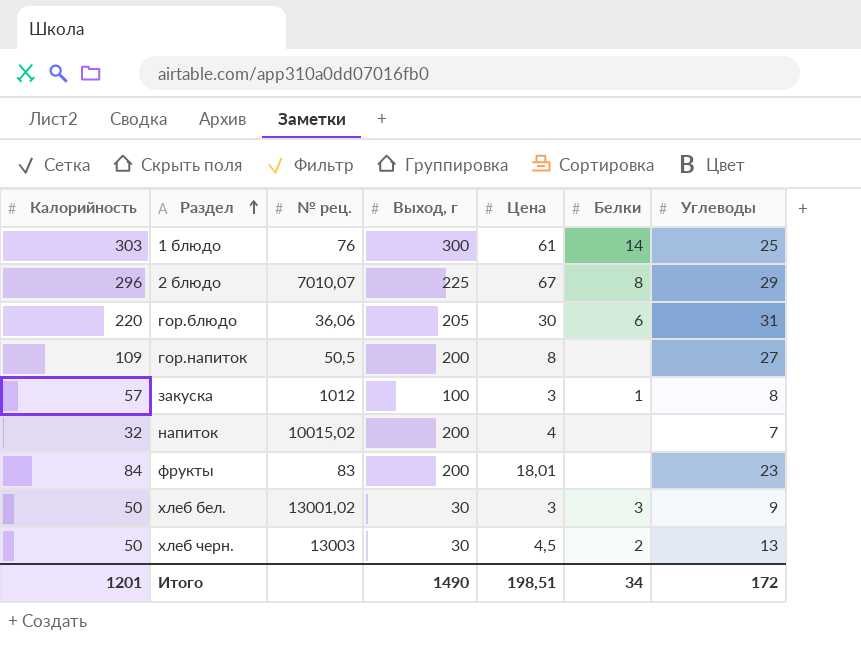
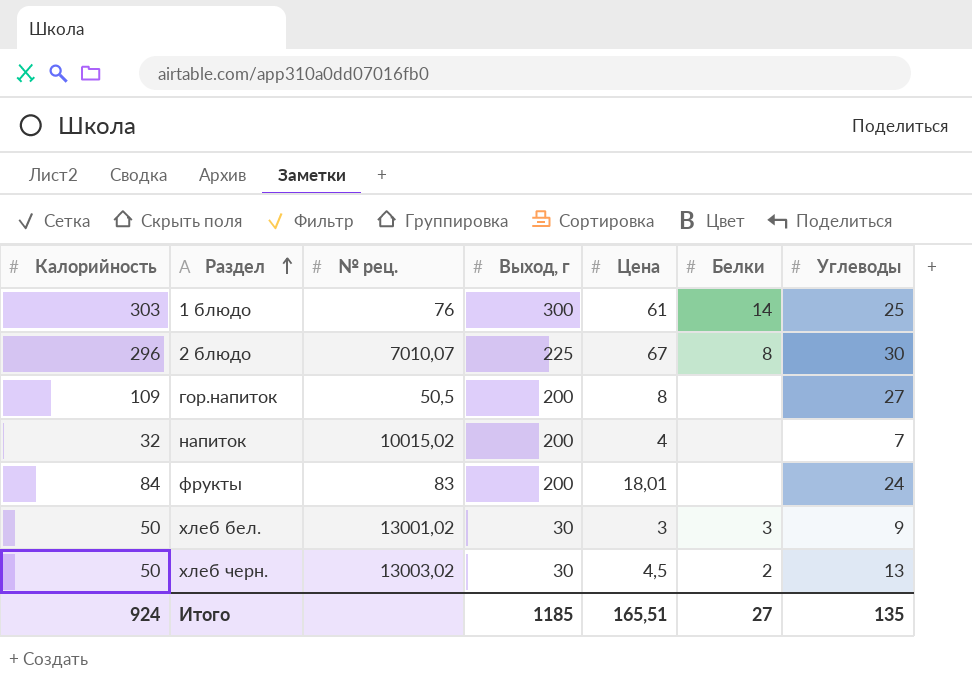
row гор.блюдо: 220 | 36,06 | 205 | 30 | 6 | 31 -> none
row закуска: 57 | 1012 | 100 | 3 | 1 | 8 -> none
2 блюдо | Углеводы: 29 -> 30
фрукты | Углеводы: 23 -> 24
хлеб черн. | № рец.: 13003 -> 13003,02
Итого | Калорийность: 1201 -> 924
Итого | Выход, г: 1490 -> 1185
Итого | Цена: 198,51 -> 165,51
Итого | Белки: 34 -> 27
Итого | Углеводы: 172 -> 135

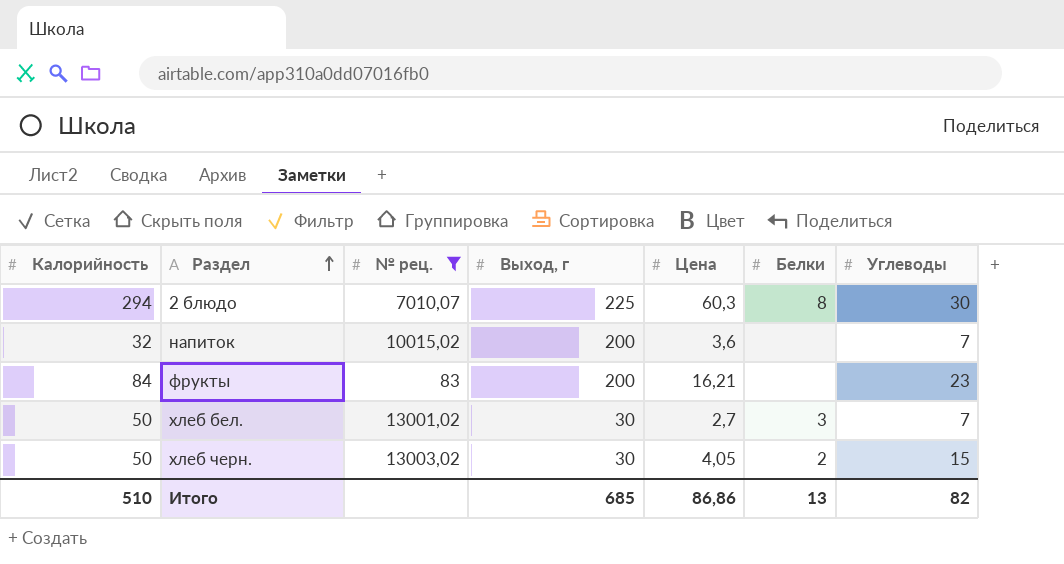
filter: none -> № рец. >= 83
2 блюдо | Калорийность: 296 -> 294
2 блюдо | Цена: 67 -> 60,3
напиток | Цена: 4 -> 3,6
фрукты | Цена: 18,01 -> 16,21
фрукты | Углеводы: 24 -> 23
хлеб бел. | Цена: 3 -> 2,7
хлеб бел. | Углеводы: 9 -> 7
хлеб черн. | Цена: 4,5 -> 4,05
хлеб черн. | Углеводы: 13 -> 15
Итого | Калорийность: 924 -> 510
Итого | Выход, г: 1185 -> 685
Итого | Цена: 165,51 -> 86,86
Итого | Белки: 27 -> 13
Итого | Углеводы: 135 -> 82

